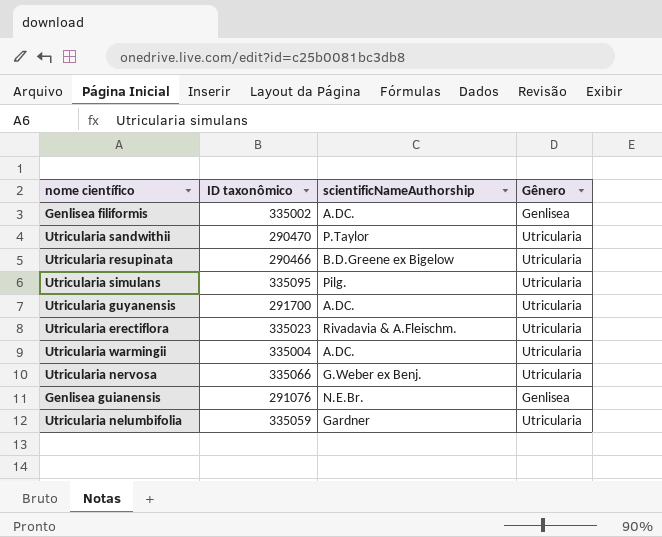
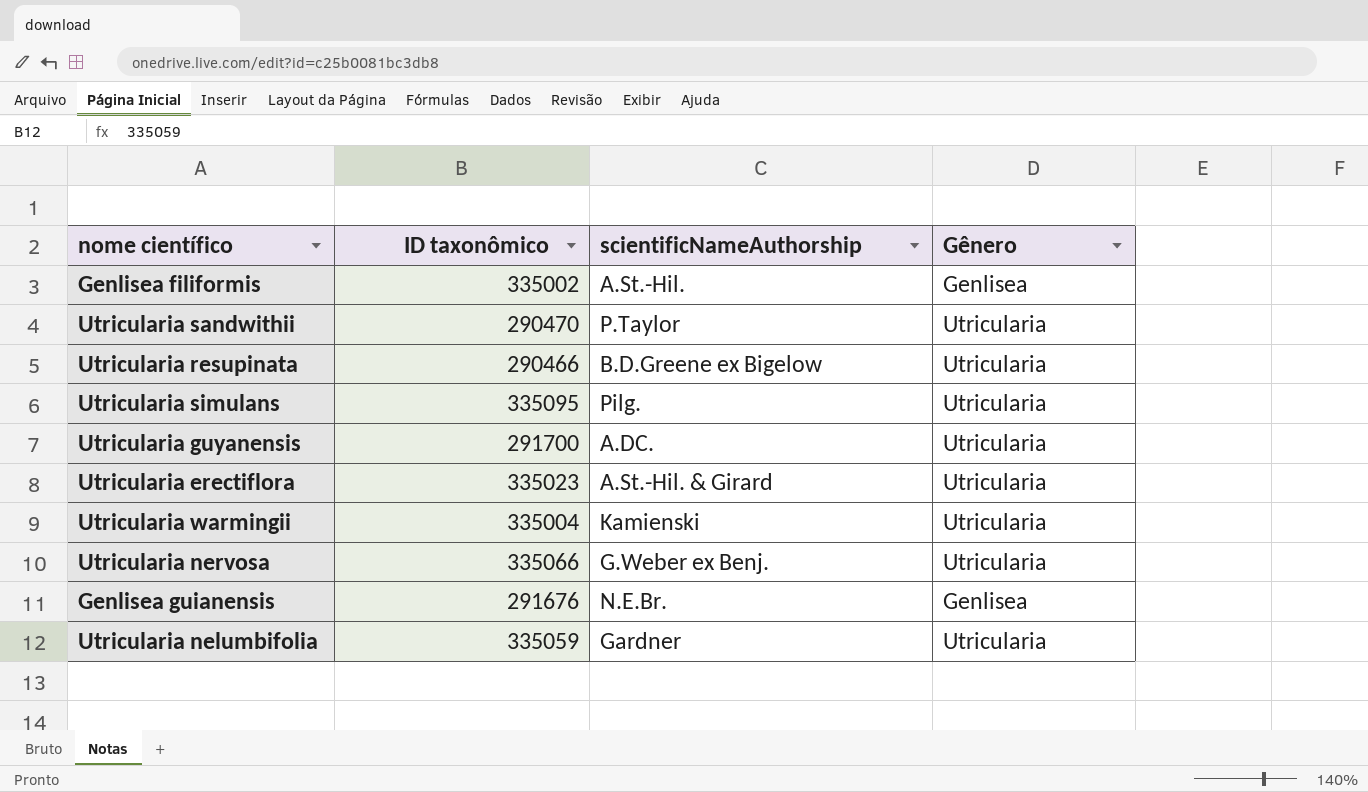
Genlisea filiformis | scientificNameAuthorship: A.DC. -> A.St.-Hil.
Utricularia erectiflora | scientificNameAuthorship: Rivadavia & A.Fleischm. -> A.St.-Hil. & Girard
Utricularia warmingii | scientificNameAuthorship: A.DC. -> Kamienski
Genlisea guianensis | ID taxonômico: 291076 -> 291676

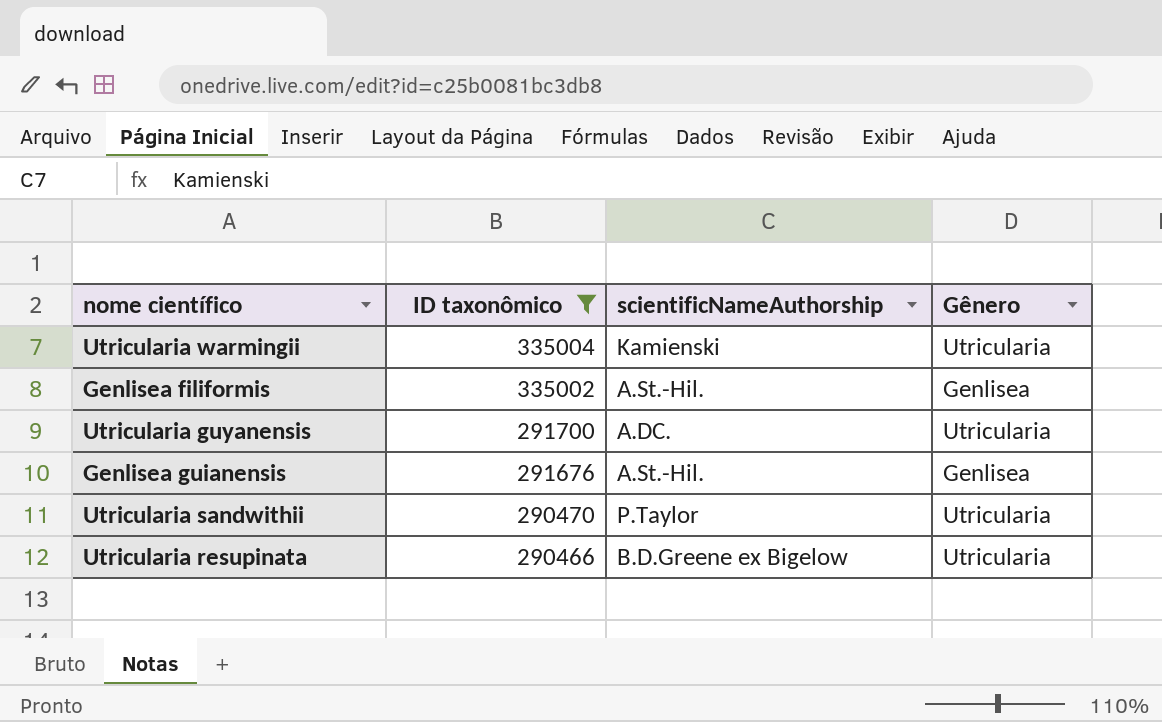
filter: none -> ID taxonômico <= 335004
row order: none -> ID taxonômico descending
Genlisea guianensis | scientificNameAuthorship: N.E.Br. -> A.St.-Hil.

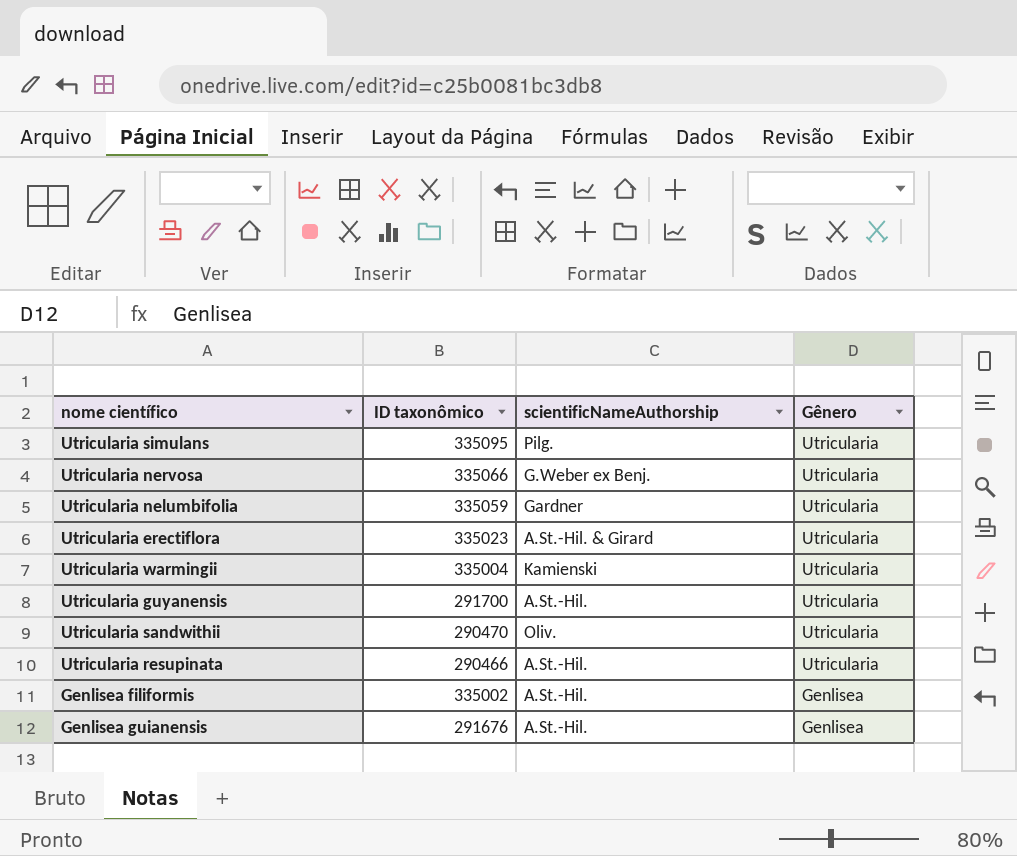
filter: ID taxonômico <= 335004 -> none
row order: ID taxonômico descending -> Gênero descending
Utricularia guyanensis | scientificNameAuthorship: A.DC. -> A.St.-Hil.
Utricularia sandwithii | scientificNameAuthorship: P.Taylor -> Oliv.
Utricularia resupinata | scientificNameAuthorship: B.D.Greene ex Bigelow -> A.St.-Hil.

